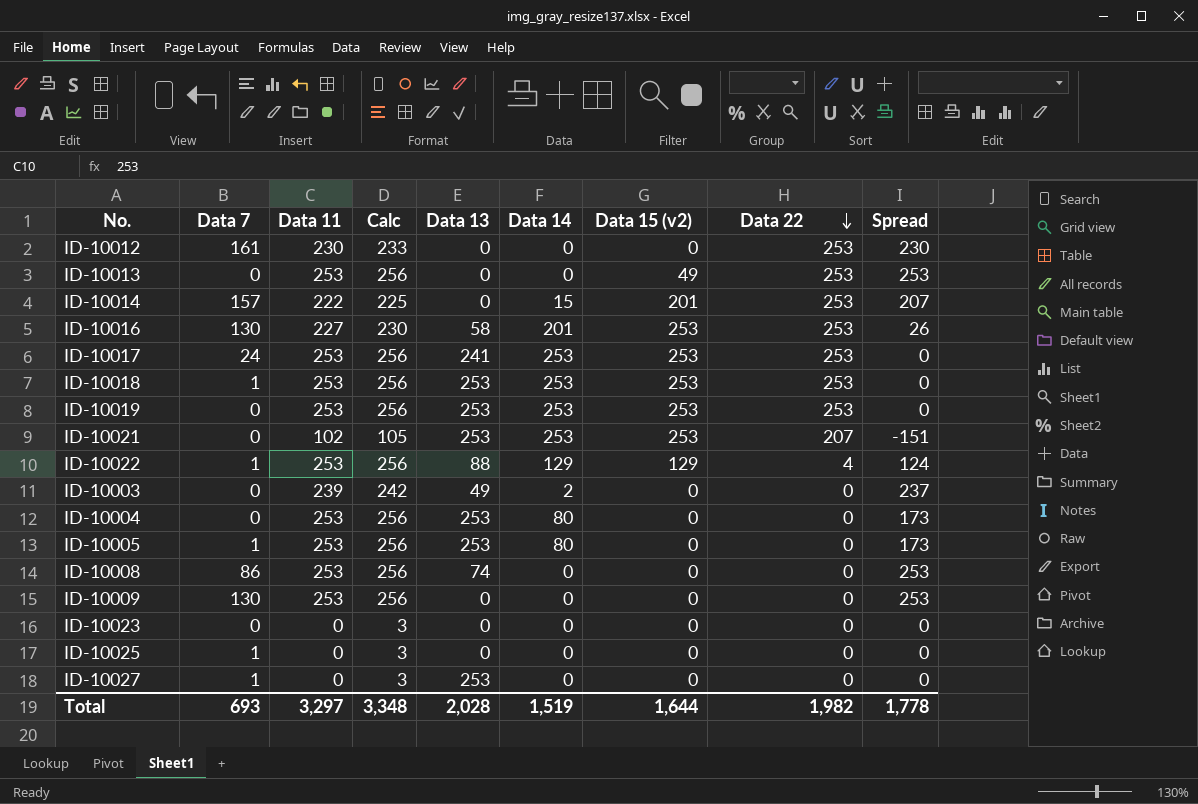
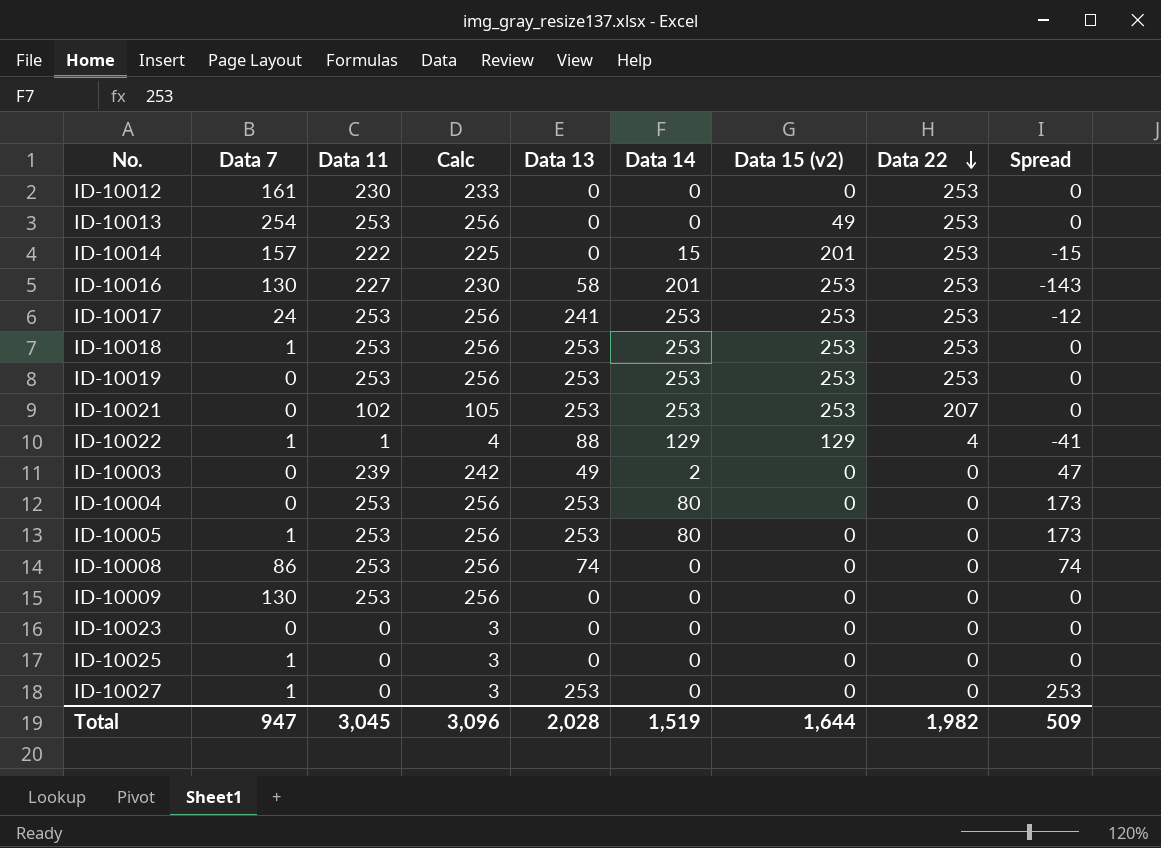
column Spread | formula: [Data 11] - [Data 14] -> [Data 13] - [Data 14]
ID-10013 | Data 7: 0 -> 254
ID-10022 | Data 11: 253 -> 1
ID-10022 | Calc: 256 -> 4
Total | Data 7: 693 -> 947
Total | Data 11: 3,297 -> 3,045
Total | Calc: 3,348 -> 3,096
Total | Spread: 1,778 -> 509

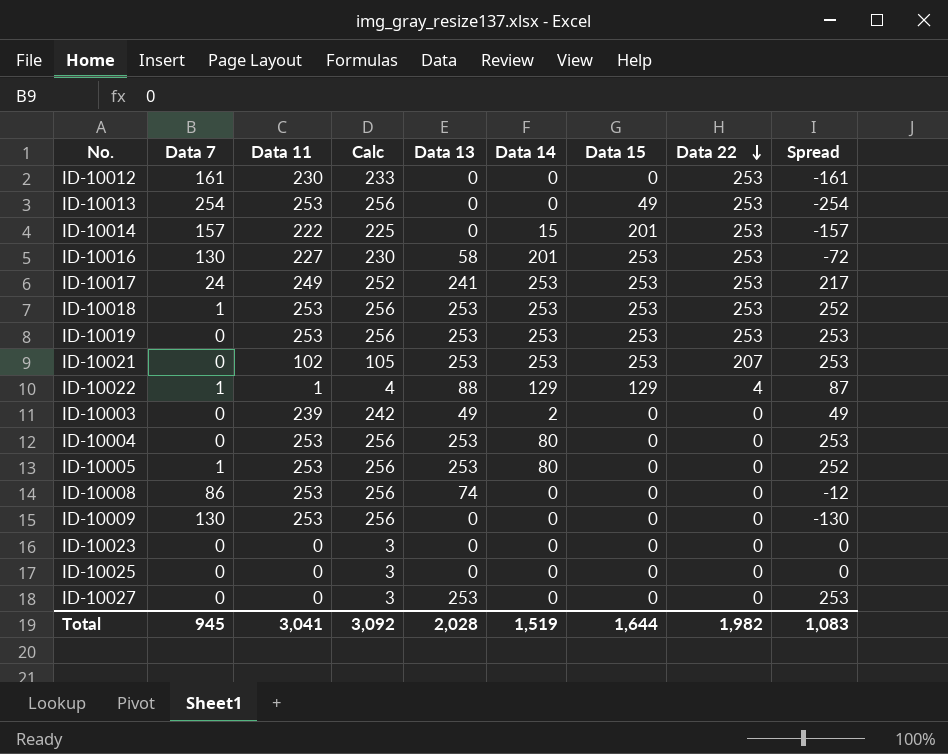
column name: Data 15 (v2) -> Data 15
column Spread | formula: [Data 13] - [Data 14] -> [Data 13] - [Data 7]
ID-10017 | Data 11: 253 -> 249
ID-10017 | Calc: 256 -> 252
ID-10025 | Data 7: 1 -> 0
ID-10027 | Data 7: 1 -> 0
Total | Data 7: 947 -> 945
Total | Data 11: 3,045 -> 3,041
Total | Calc: 3,096 -> 3,092
Total | Spread: 509 -> 1,083

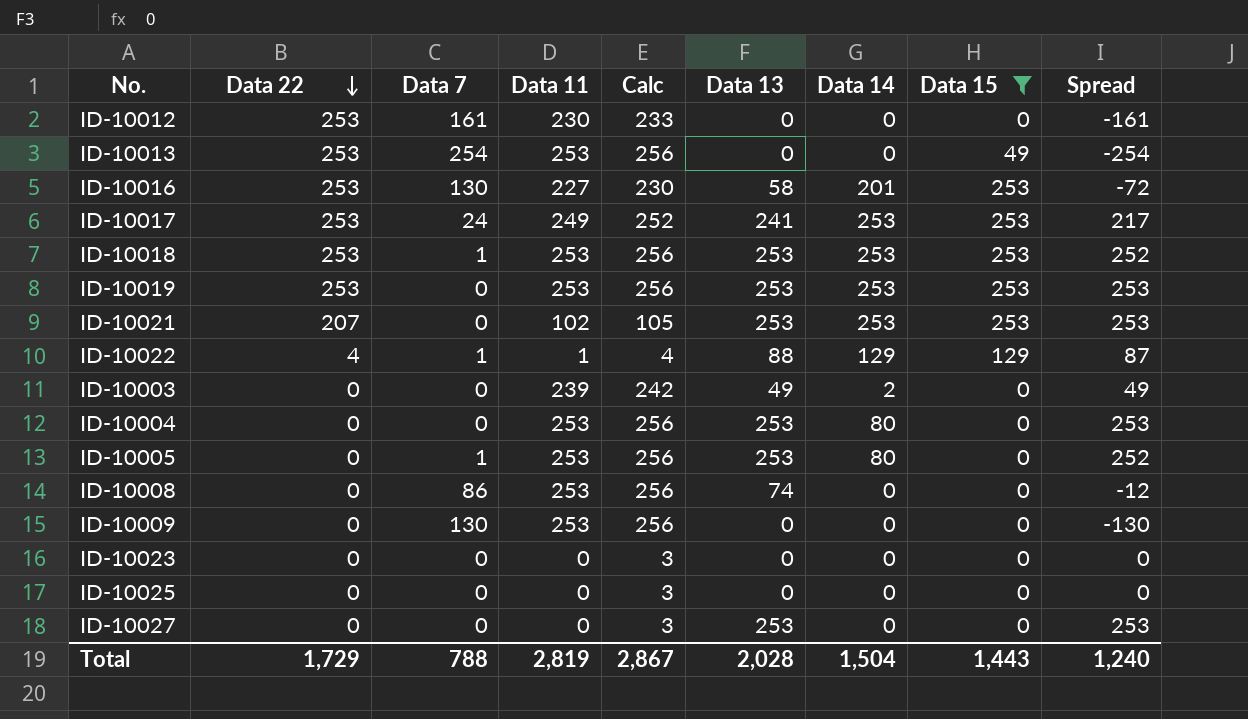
filter: none -> Data 15 != 201
column Data 22 | position: 8 -> 2
Total | Data 22: 1,982 -> 1,729
Total | Data 7: 945 -> 788
Total | Data 11: 3,041 -> 2,819
Total | Calc: 3,092 -> 2,867
Total | Data 14: 1,519 -> 1,504
Total | Data 15: 1,644 -> 1,443
Total | Spread: 1,083 -> 1,240

